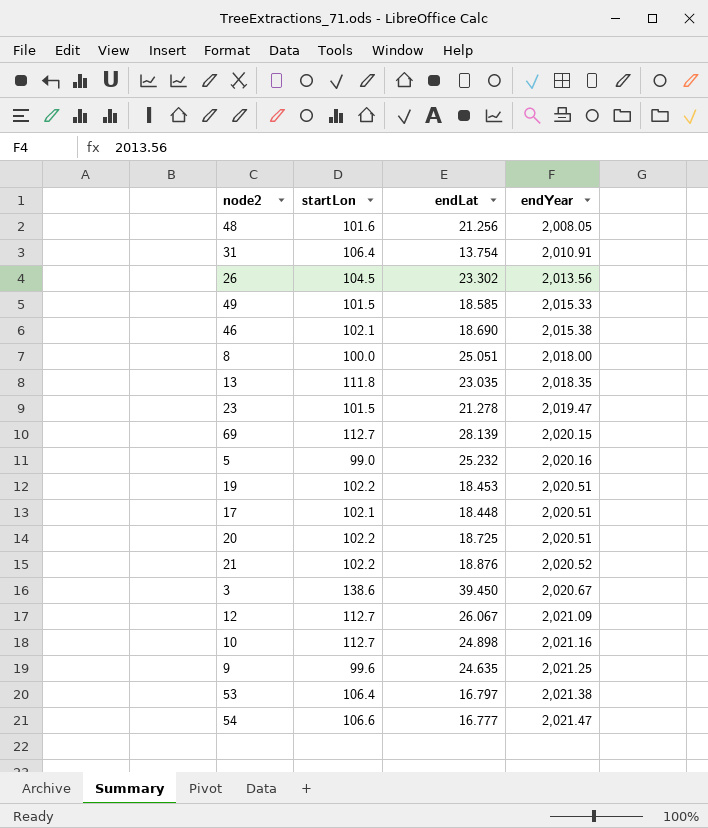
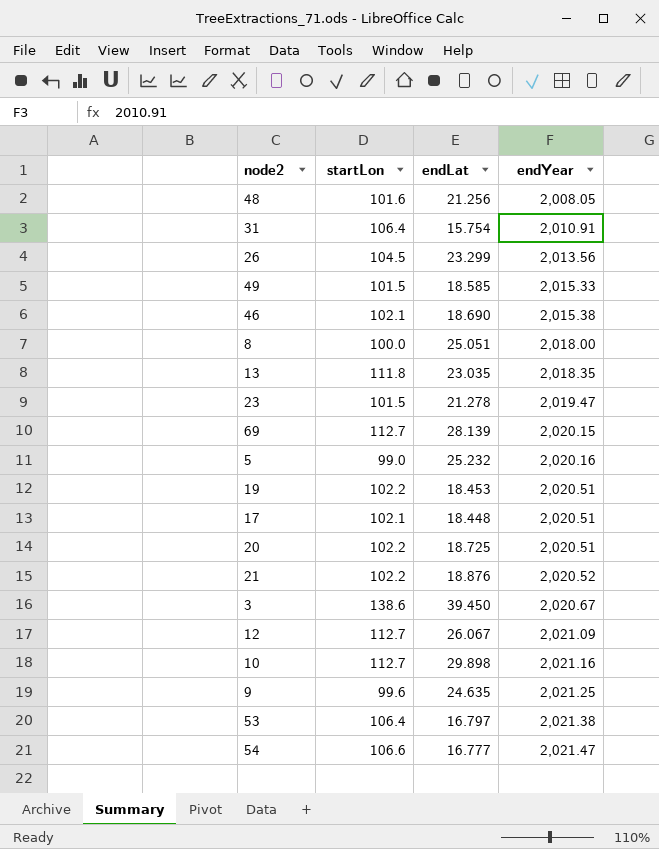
31 | endLat: 13.754 -> 15.754
26 | endLat: 23.302 -> 23.299
10 | endLat: 24.898 -> 29.898

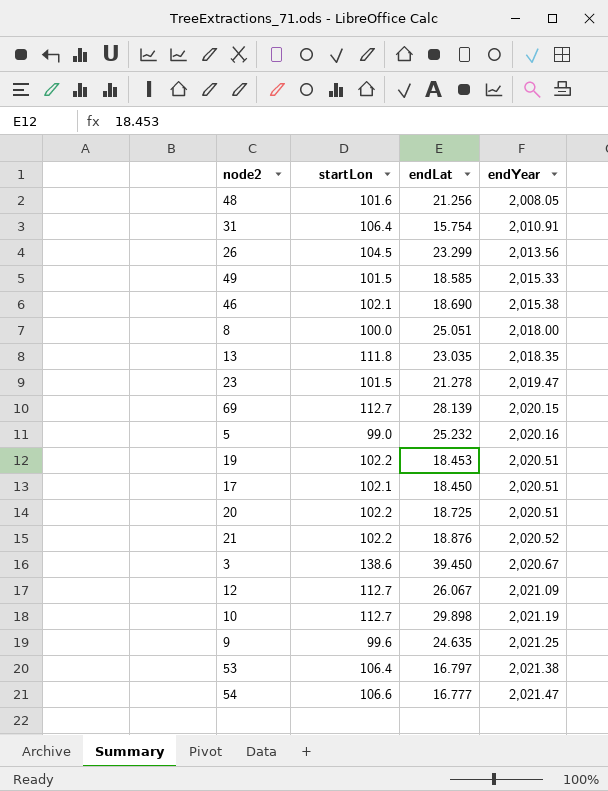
17 | endLat: 18.448 -> 18.450
10 | endYear: 2,021.16 -> 2,021.19

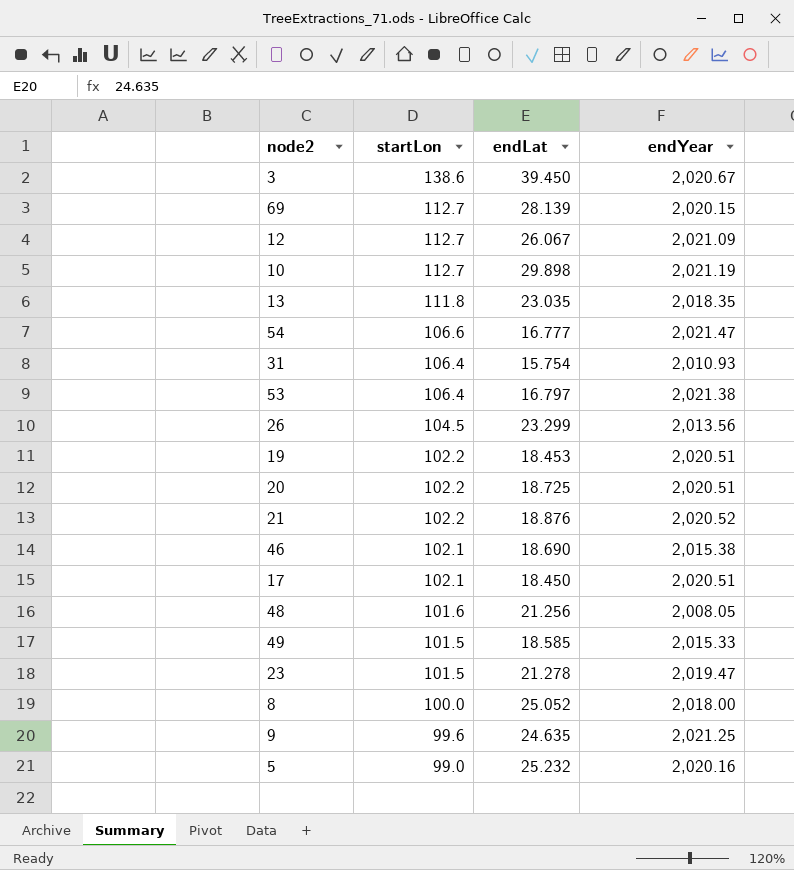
row order: endYear ascending -> startLon descending
31 | endYear: 2,010.91 -> 2,010.93
8 | endLat: 25.051 -> 25.052

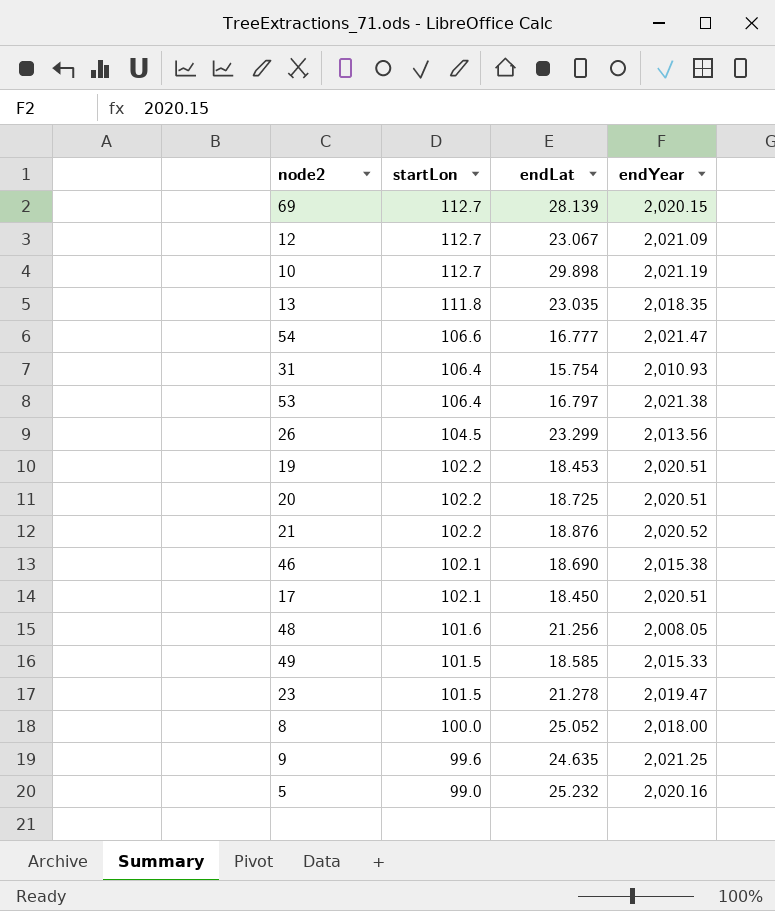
row 3: 138.6 | 39.450 | 2,020.67 -> none
12 | endLat: 26.067 -> 23.067

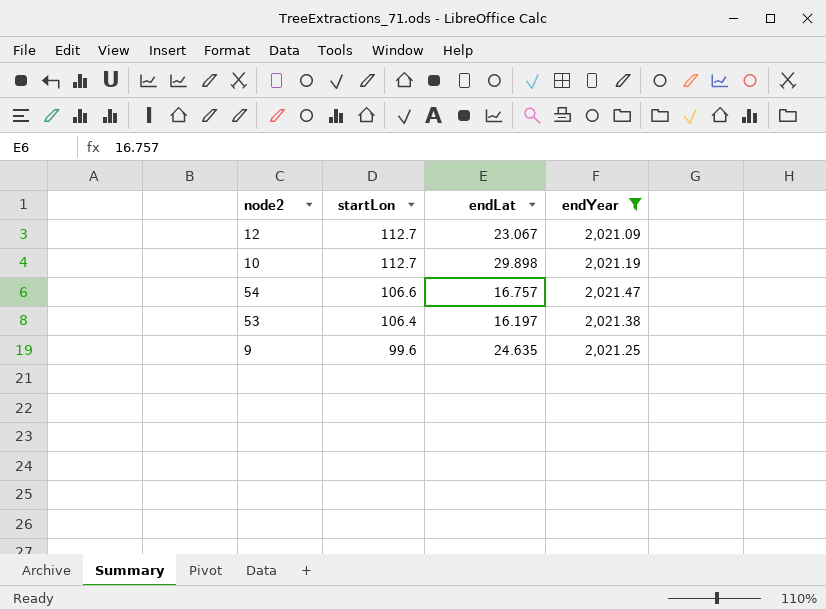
filter: none -> endYear >= 2,021.09
54 | endLat: 16.777 -> 16.757
53 | endLat: 16.797 -> 16.197

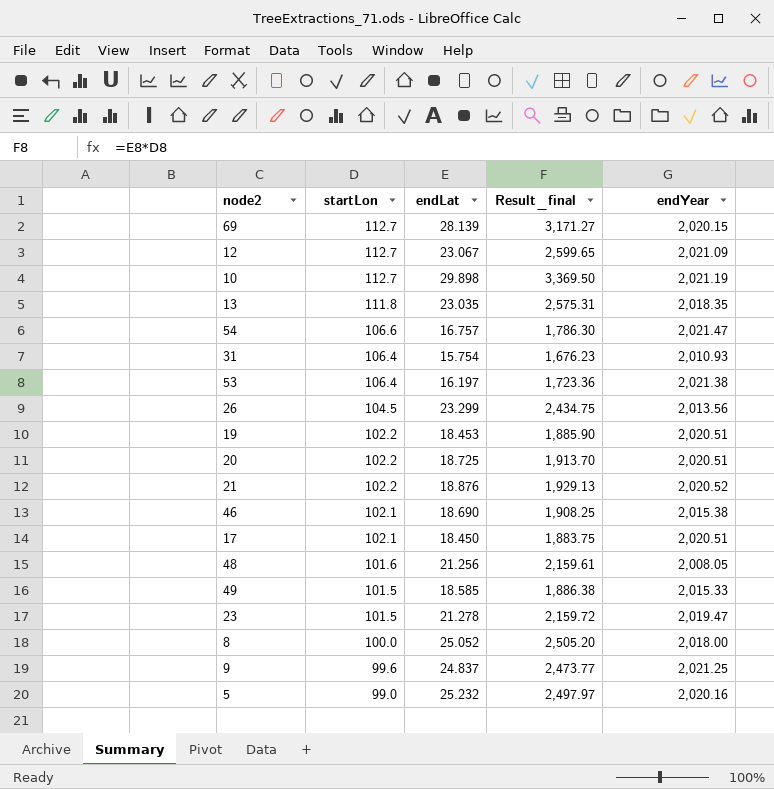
filter: endYear >= 2,021.09 -> none
column Result_final | formula: none -> [startLon] * [endLat]
9 | endLat: 24.635 -> 24.837

